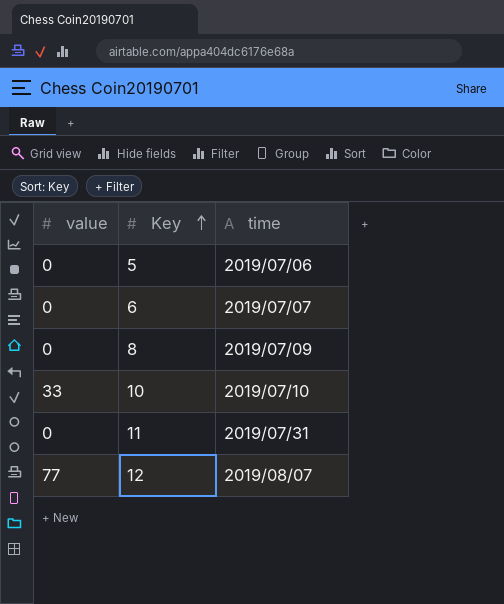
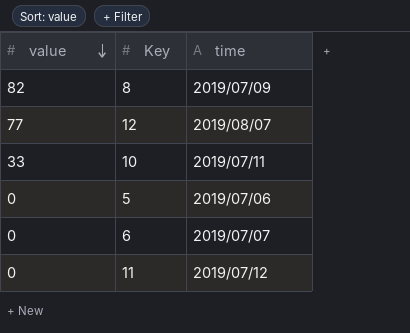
row order: Key ascending -> value descending
8 | value: 0 -> 82
10 | time: 2019/07/10 -> 2019/07/11
11 | time: 2019/07/31 -> 2019/07/12

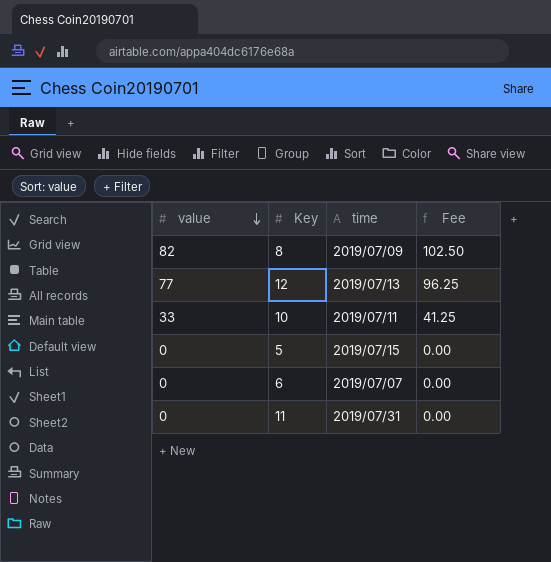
column Fee | formula: none -> [value] * 1.25
12 | time: 2019/08/07 -> 2019/07/13
5 | time: 2019/07/06 -> 2019/07/15
11 | time: 2019/07/12 -> 2019/07/31

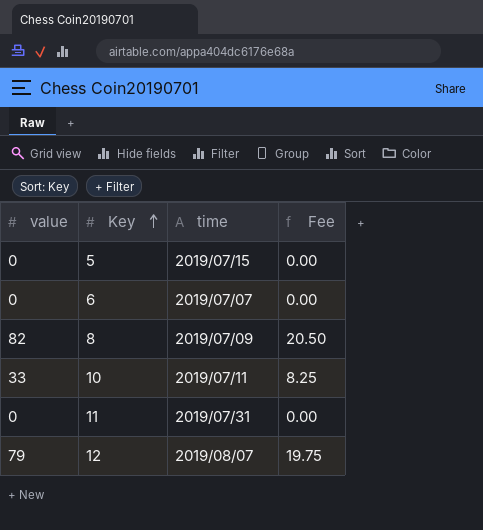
row order: value descending -> Key ascending
column Fee | formula: [value] * 1.25 -> [value] * 0.25
12 | value: 77 -> 79
12 | time: 2019/07/13 -> 2019/08/07

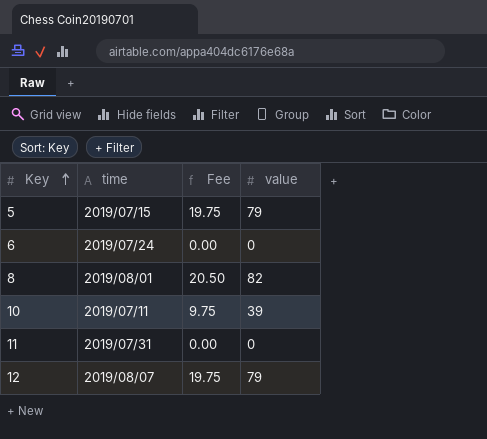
column value | position: 1 -> 4
5 | Fee: 0.00 -> 19.75
5 | value: 0 -> 79
6 | time: 2019/07/07 -> 2019/07/24
8 | time: 2019/07/09 -> 2019/08/01
10 | Fee: 8.25 -> 9.75
10 | value: 33 -> 39

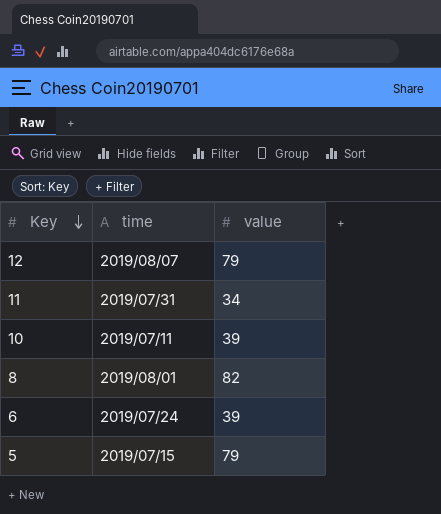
row order: Key ascending -> Key descending
column Fee | formula: [value] * 0.25 -> none
11 | value: 0 -> 34
6 | value: 0 -> 39

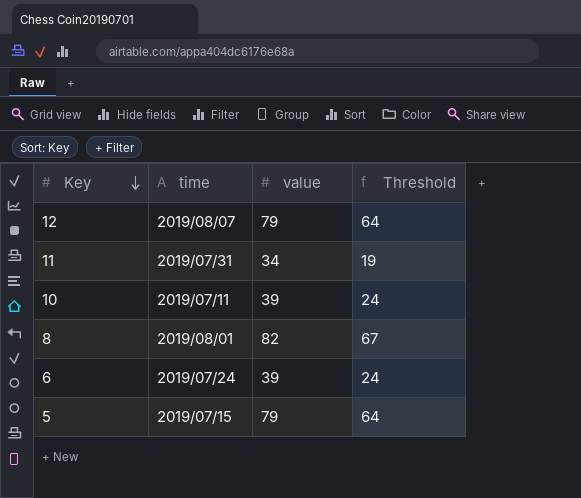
column Threshold | formula: none -> [value] - 15

